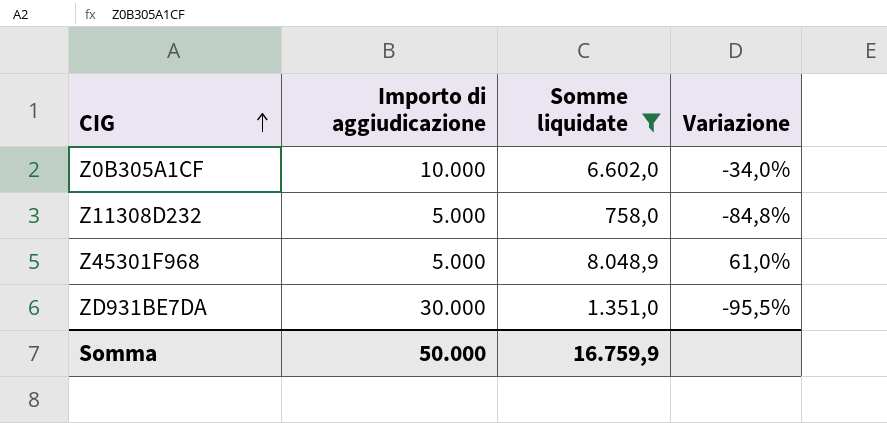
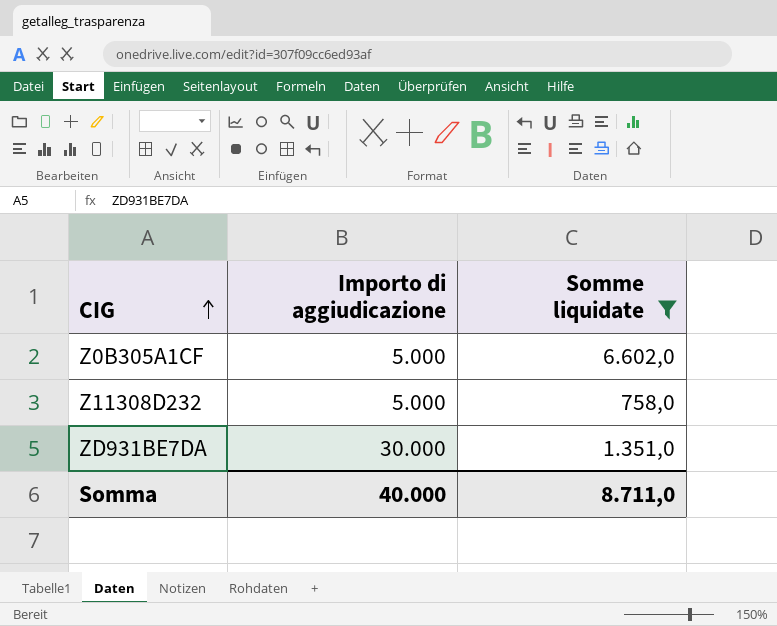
column Variazione | formula: ([Somme liquidate] - [Importo di aggiudicazione]) / [Importo di aggiudicazione] -> none
row Z45301F968: 5.000 | 8.048,9 | 61,0% -> none
Z0B305A1CF | Importo di aggiudicazione: 10.000 -> 5.000
Somma | Importo di aggiudicazione: 50.000 -> 40.000
Somma | Somme liquidate: 16.759,9 -> 8.711,0

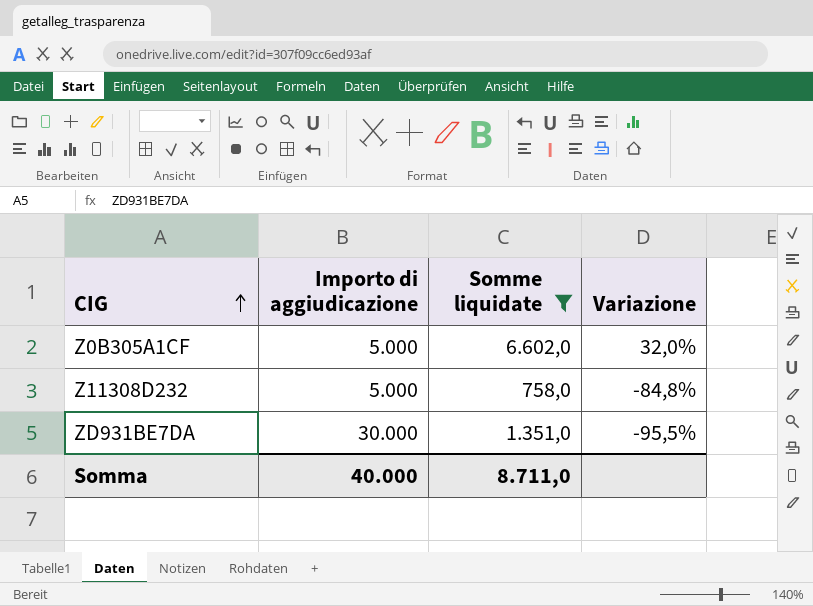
column Variazione | formula: none -> ([Somme liquidate] - [Importo di aggiudicazione]) / [Importo di aggiudicazione]

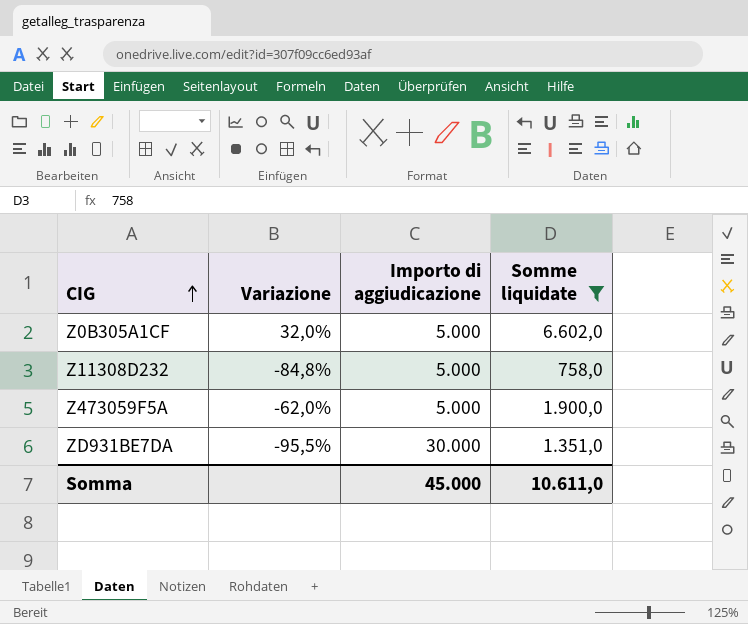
column Variazione | position: 4 -> 2
row Z473059F5A: none -> -62,0% | 5.000 | 1.900,0
Somma | Importo di aggiudicazione: 40.000 -> 45.000
Somma | Somme liquidate: 8.711,0 -> 10.611,0

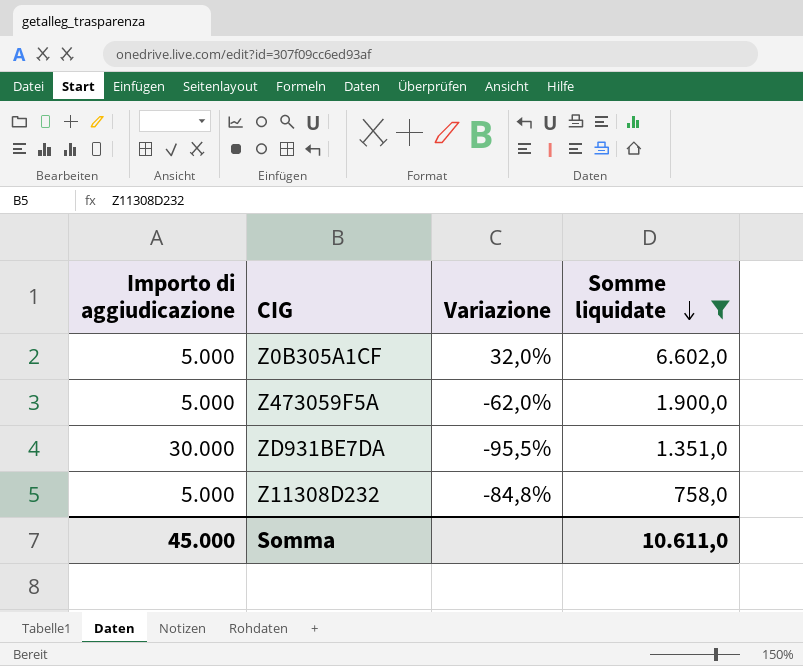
row order: CIG ascending -> Somme liquidate descending
column Importo di aggiudicazione | position: 3 -> 1

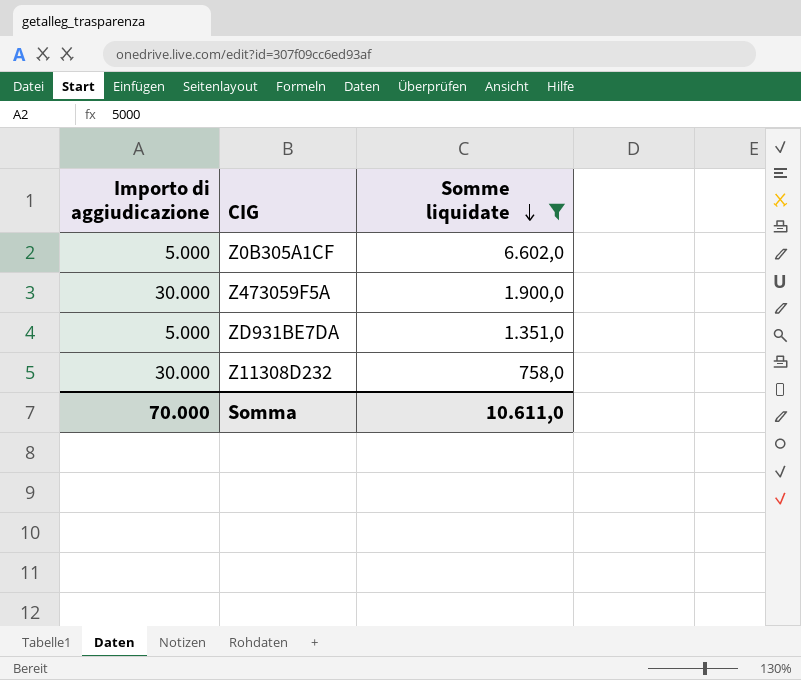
column Variazione | formula: ([Somme liquidate] - [Importo di aggiudicazione]) / [Importo di aggiudicazione] -> none
Z473059F5A | Importo di aggiudicazione: 5.000 -> 30.000
ZD931BE7DA | Importo di aggiudicazione: 30.000 -> 5.000
Z11308D232 | Importo di aggiudicazione: 5.000 -> 30.000
Somma | Importo di aggiudicazione: 45.000 -> 70.000

